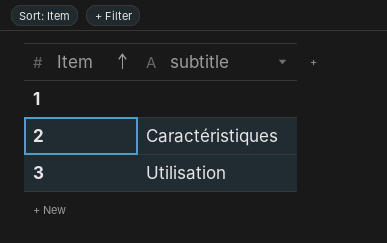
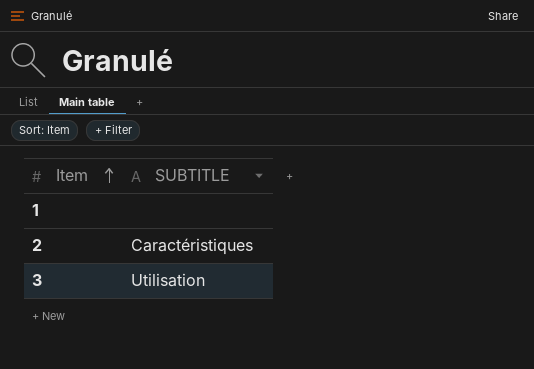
column name: subtitle -> SUBTITLE

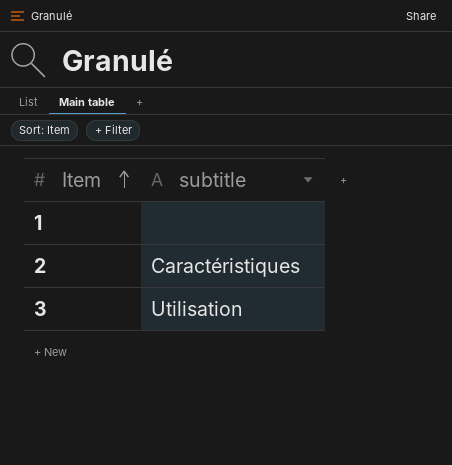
column name: SUBTITLE -> subtitle

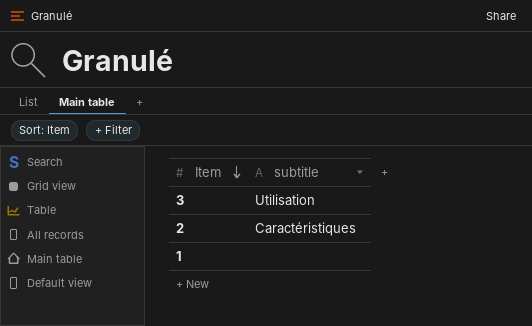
row order: Item ascending -> Item descending

